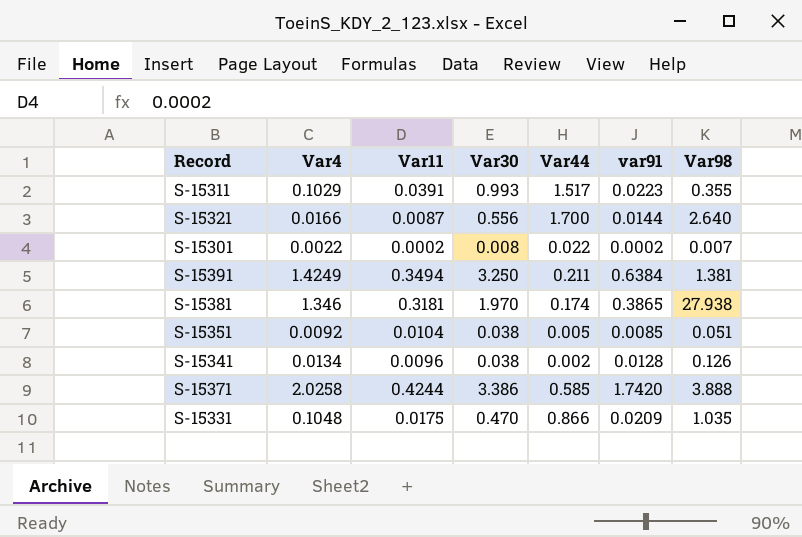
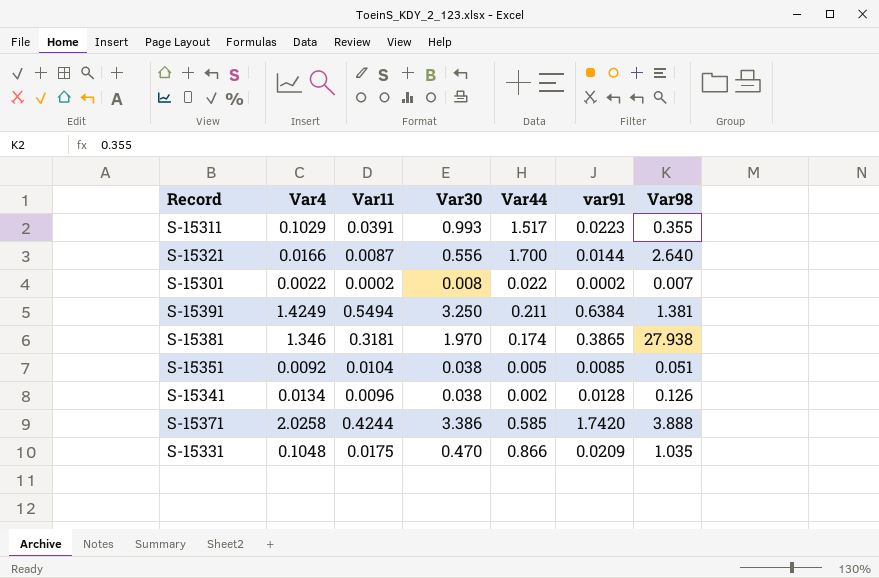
S-15391 | Var11: 0.3494 -> 0.5494

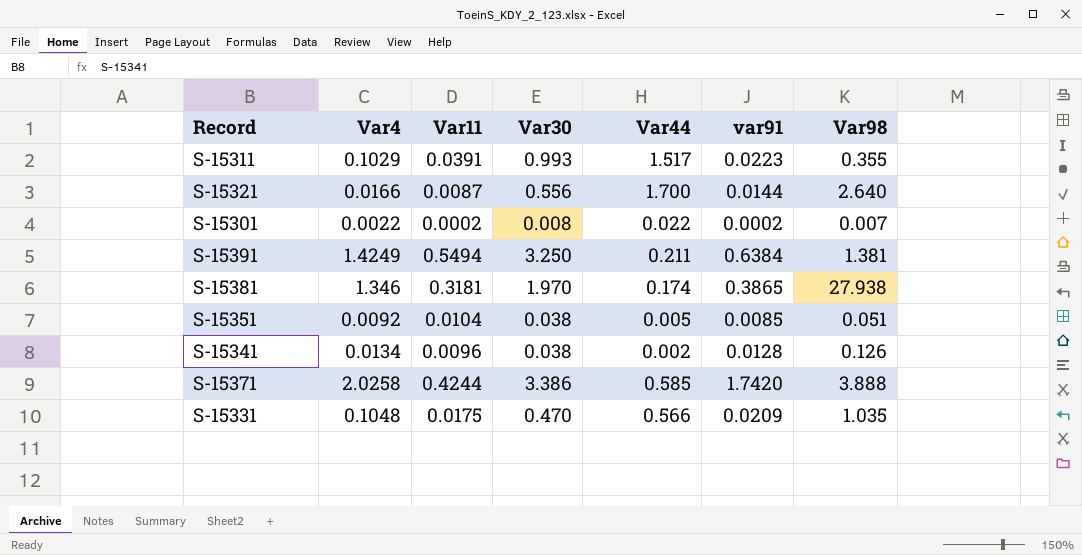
S-15331 | Var44: 0.866 -> 0.566

